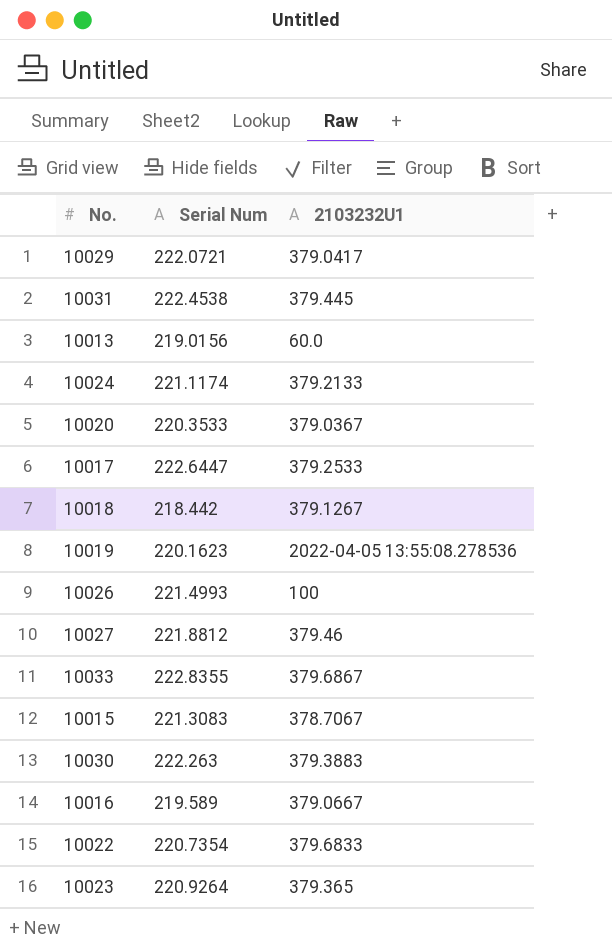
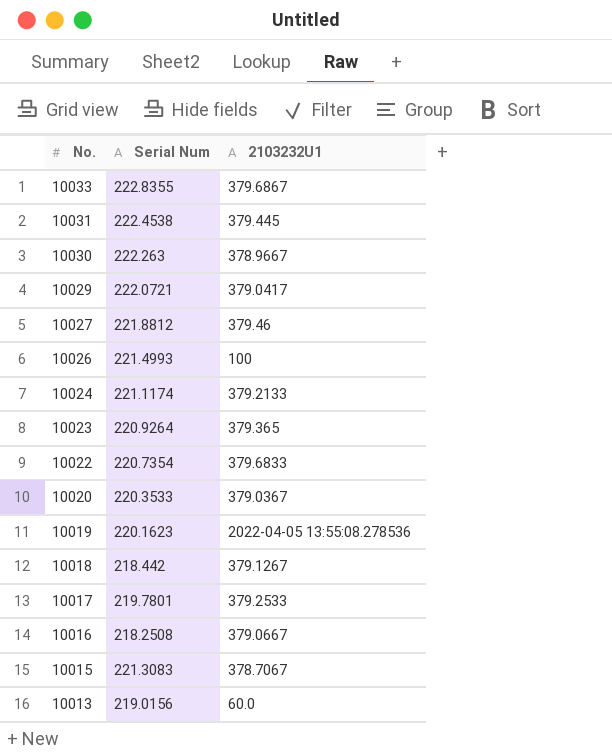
row order: none -> No. descending
10030 | 2103232U1: 379.3883 -> 378.9667
10017 | Serial Num: 222.6447 -> 219.7801
10016 | Serial Num: 219.589 -> 218.2508

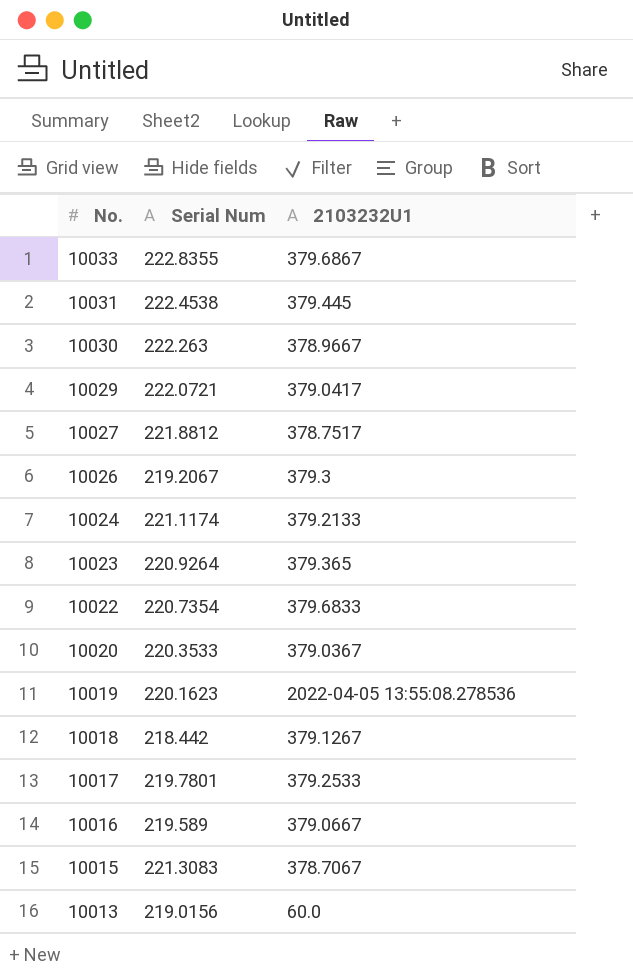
10027 | 2103232U1: 379.46 -> 378.7517
10026 | Serial Num: 221.4993 -> 219.2067
10026 | 2103232U1: 100 -> 379.3
10016 | Serial Num: 218.2508 -> 219.589

